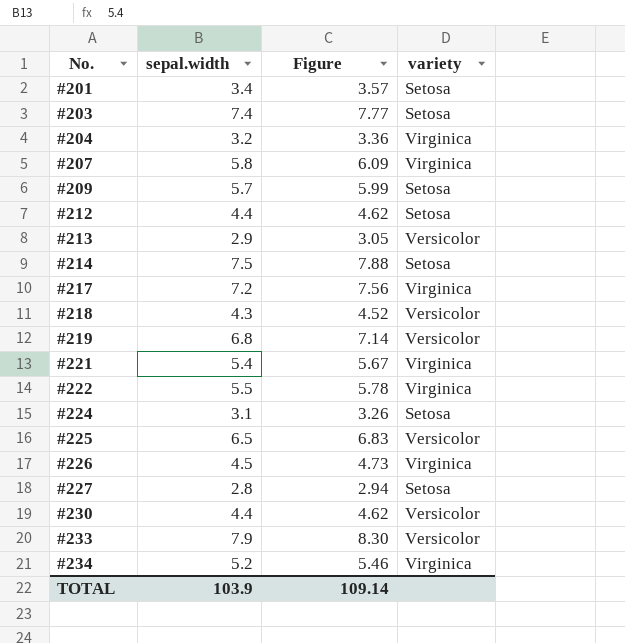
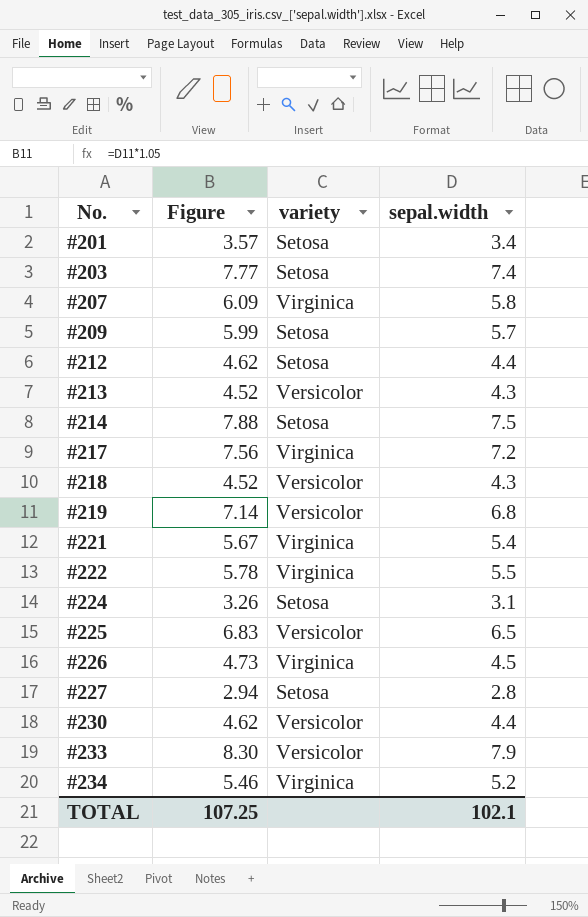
column sepal.width | position: 2 -> 4
row #204: 3.2 | 3.36 | Virginica -> none
#213 | Figure: 3.05 -> 4.52
#213 | sepal.width: 2.9 -> 4.3
TOTAL | Figure: 109.14 -> 107.25
TOTAL | sepal.width: 103.9 -> 102.1

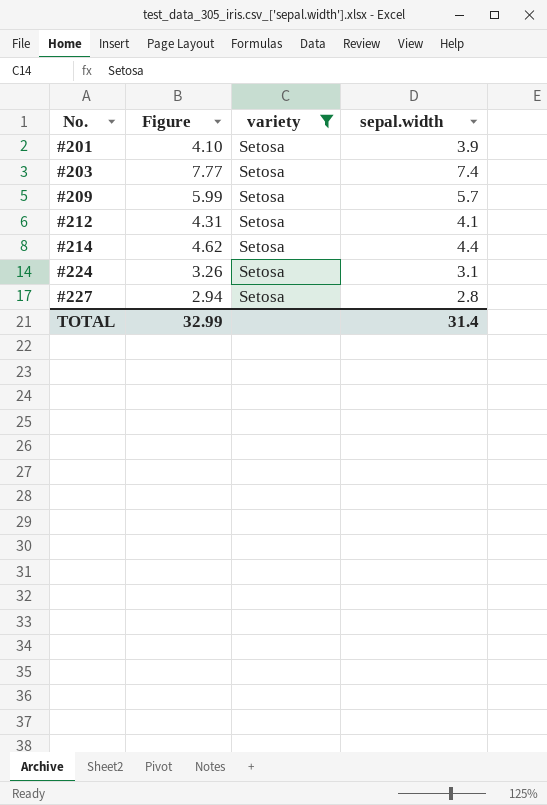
filter: none -> variety = Setosa
#201 | Figure: 3.57 -> 4.10
#201 | sepal.width: 3.4 -> 3.9
#212 | Figure: 4.62 -> 4.31
#212 | sepal.width: 4.4 -> 4.1
#214 | Figure: 7.88 -> 4.62
#214 | sepal.width: 7.5 -> 4.4
TOTAL | Figure: 107.25 -> 32.99
TOTAL | sepal.width: 102.1 -> 31.4

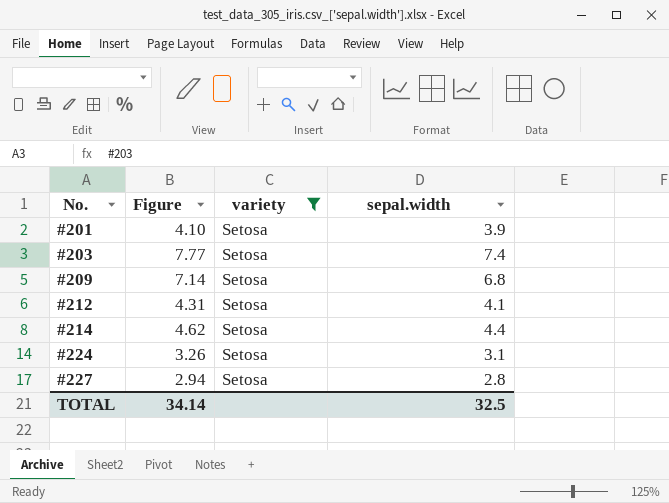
#209 | Figure: 5.99 -> 7.14
#209 | sepal.width: 5.7 -> 6.8
TOTAL | Figure: 32.99 -> 34.14
TOTAL | sepal.width: 31.4 -> 32.5

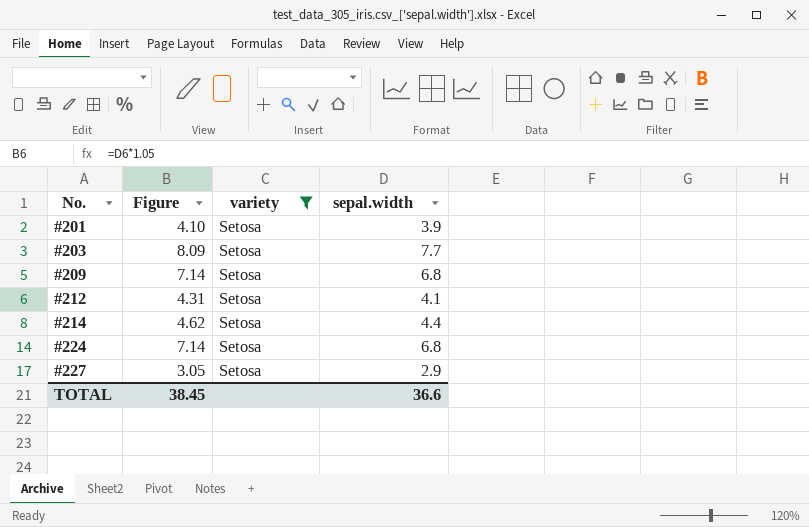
#203 | Figure: 7.77 -> 8.09
#203 | sepal.width: 7.4 -> 7.7
#224 | Figure: 3.26 -> 7.14
#224 | sepal.width: 3.1 -> 6.8
#227 | Figure: 2.94 -> 3.05
#227 | sepal.width: 2.8 -> 2.9
TOTAL | Figure: 34.14 -> 38.45
TOTAL | sepal.width: 32.5 -> 36.6

